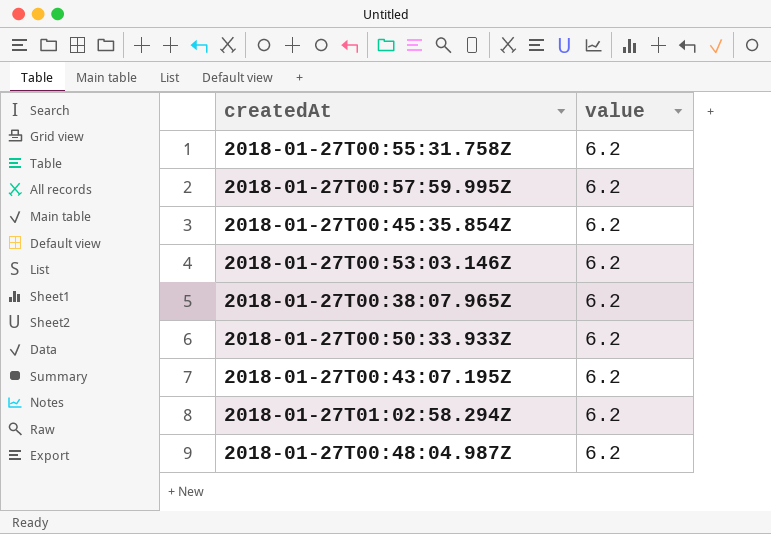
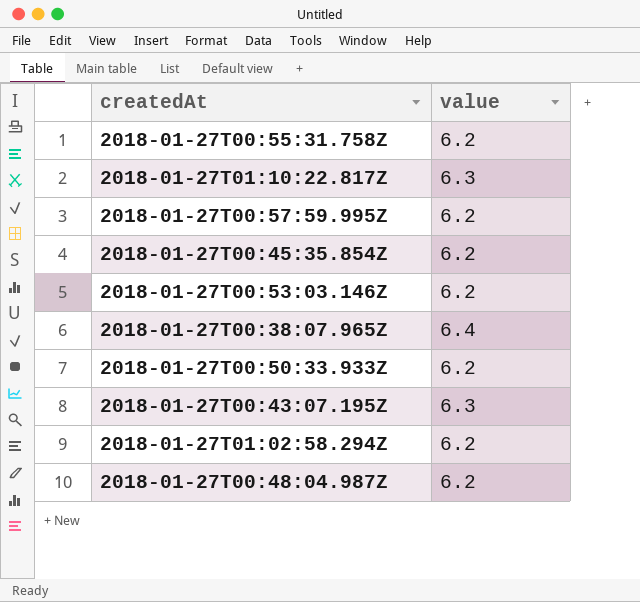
row 2018-01-27T01:10:22.817Z: none -> 6.3
2018-01-27T00:38:07.965Z | value: 6.2 -> 6.4
2018-01-27T00:43:07.195Z | value: 6.2 -> 6.3

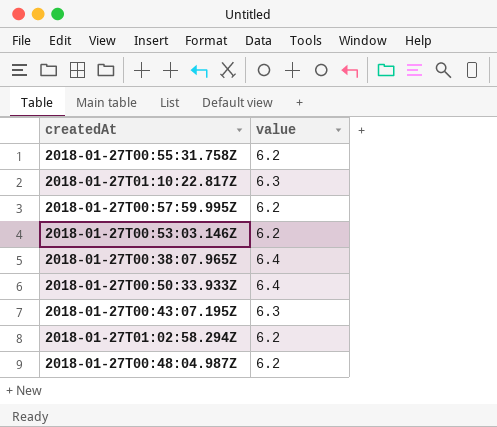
row 2018-01-27T00:45:35.854Z: 6.2 -> none
2018-01-27T00:50:33.933Z | value: 6.2 -> 6.4

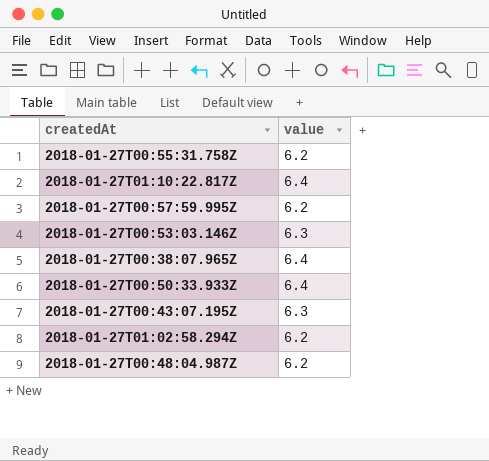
2018-01-27T01:10:22.817Z | value: 6.3 -> 6.4
2018-01-27T00:53:03.146Z | value: 6.2 -> 6.3

